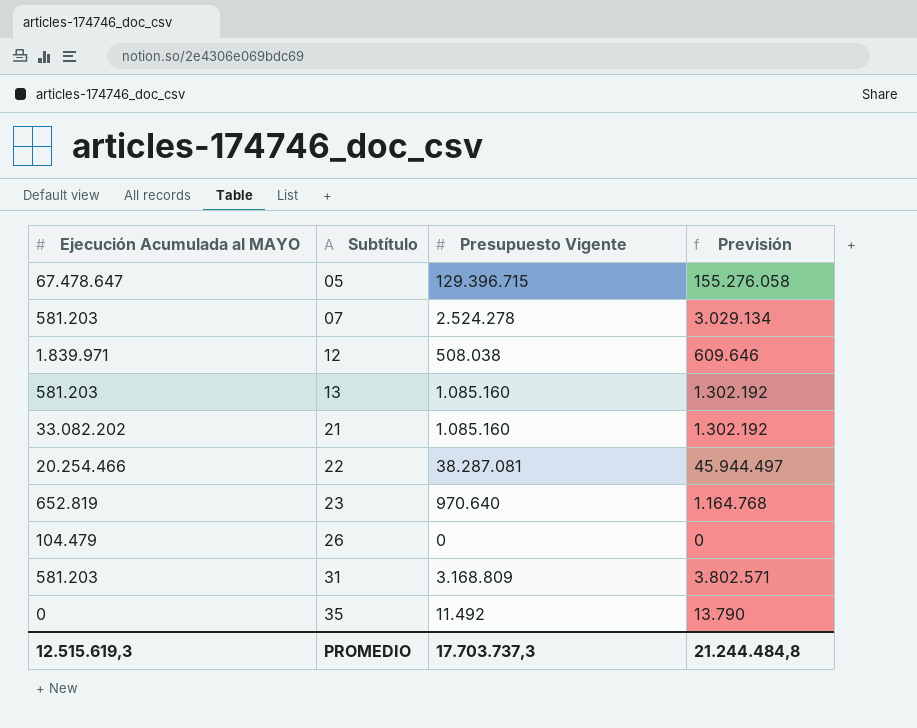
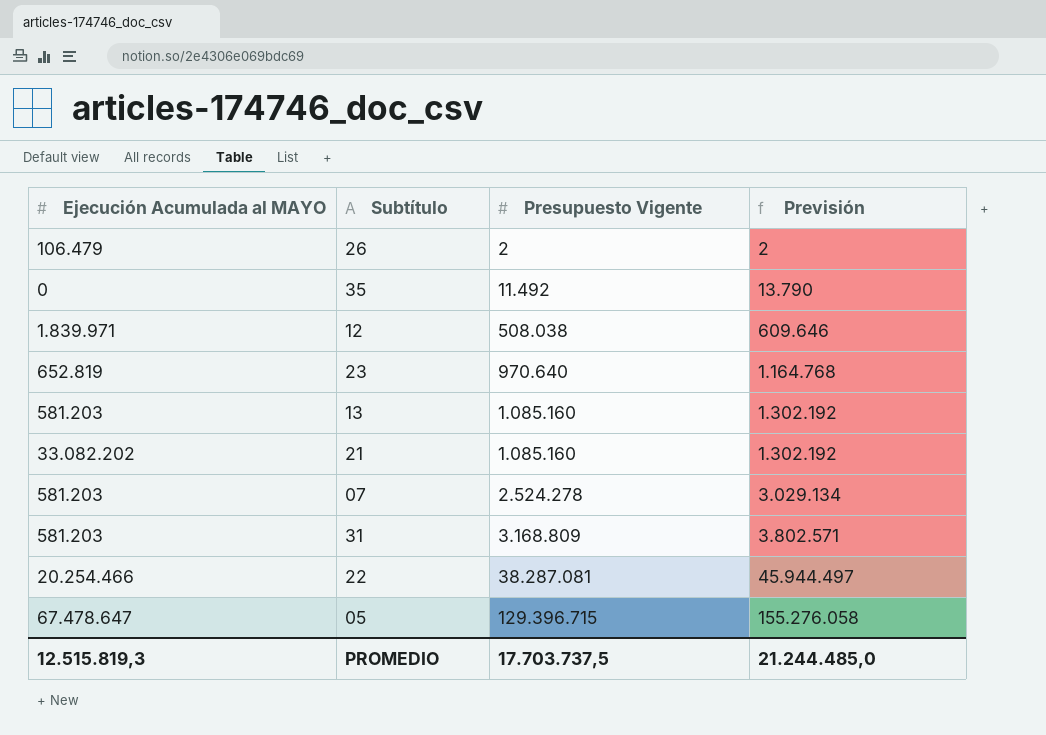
row order: Subtítulo ascending -> Presupuesto Vigente ascending
26 | Ejecución Acumulada al MAYO: 104.479 -> 106.479
26 | Presupuesto Vigente: 0 -> 2
26 | Previsión: 0 -> 2
PROMEDIO | Ejecución Acumulada al MAYO: 12.515.619,3 -> 12.515.819,3
PROMEDIO | Presupuesto Vigente: 17.703.737,3 -> 17.703.737,5
PROMEDIO | Previsión: 21.244.484,8 -> 21.244.485,0

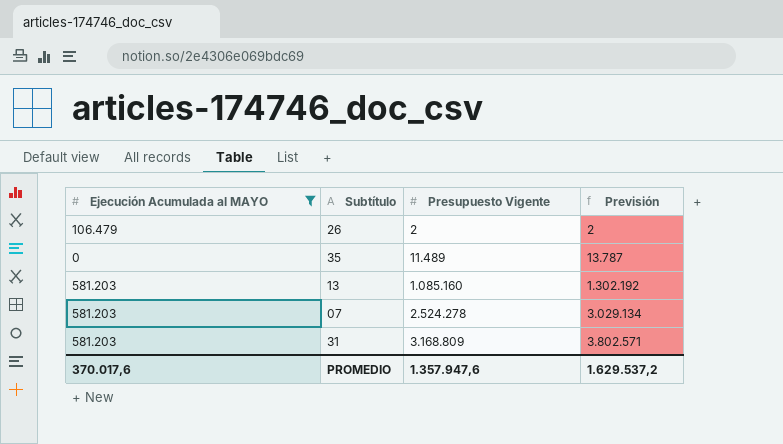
filter: none -> Ejecución Acumulada al MAYO <= 581.203
35 | Presupuesto Vigente: 11.492 -> 11.489
35 | Previsión: 13.790 -> 13.787
PROMEDIO | Ejecución Acumulada al MAYO: 12.515.819,3 -> 370.017,6
PROMEDIO | Presupuesto Vigente: 17.703.737,5 -> 1.357.947,6
PROMEDIO | Previsión: 21.244.485,0 -> 1.629.537,2

